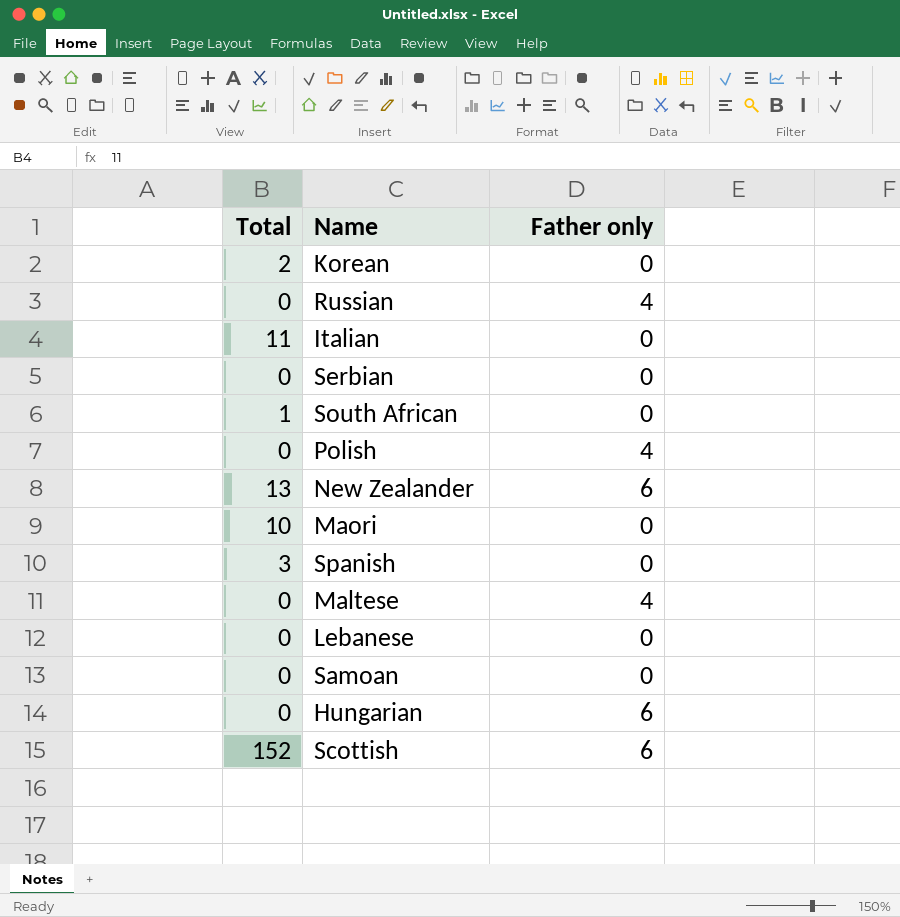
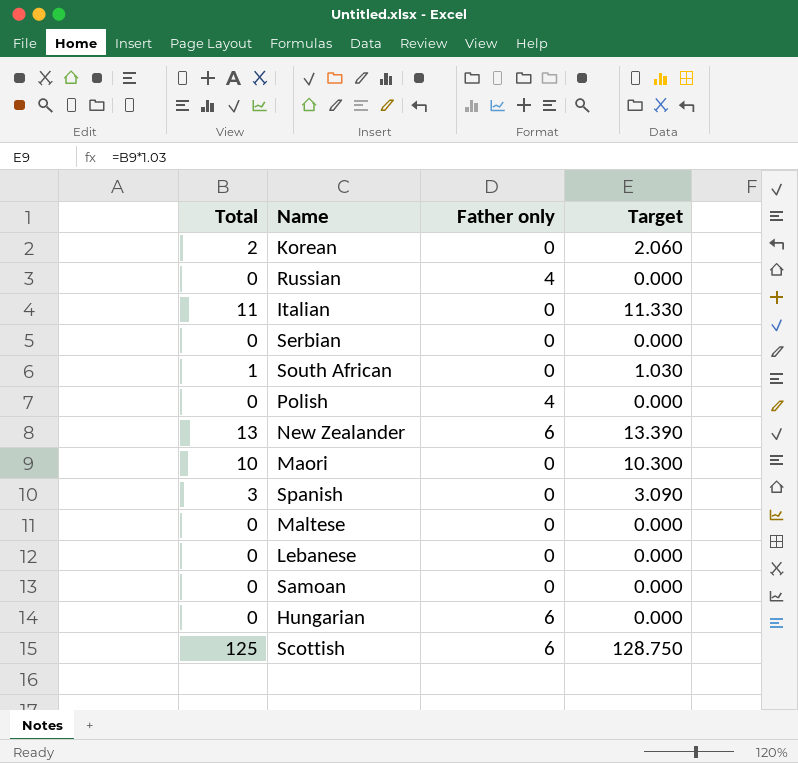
column Target | formula: none -> [Total] * 1.03
Maltese | Father only: 4 -> 0
Scottish | Total: 152 -> 125

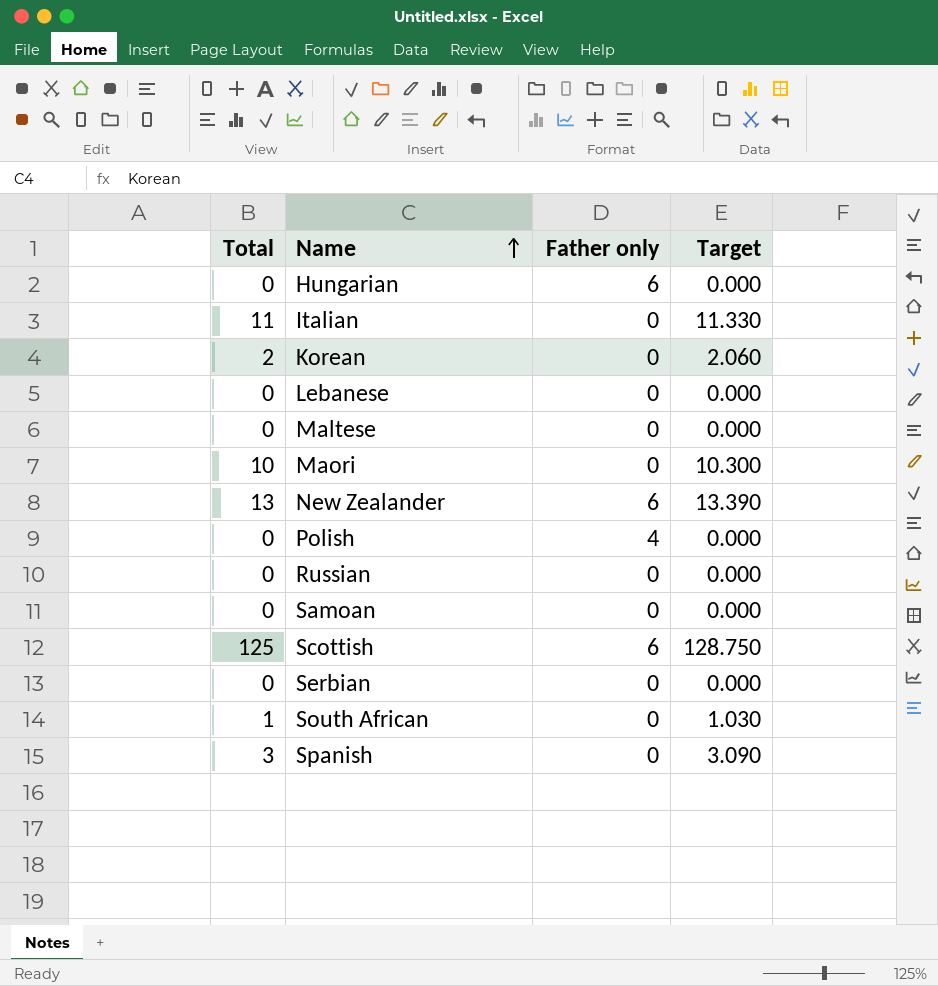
row order: none -> Name ascending
Russian | Father only: 4 -> 0

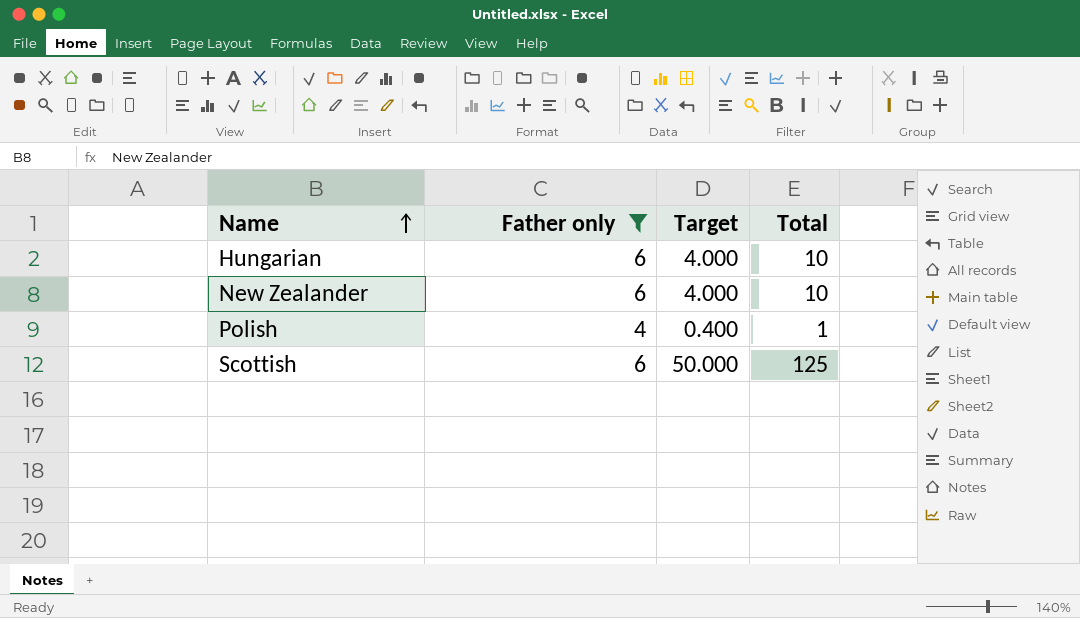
filter: none -> Father only != 0
column Target | formula: [Total] * 1.03 -> [Total] * 0.4
column Total | position: 1 -> 4
Hungarian | Total: 0 -> 10
New Zealander | Total: 13 -> 10
Polish | Total: 0 -> 1

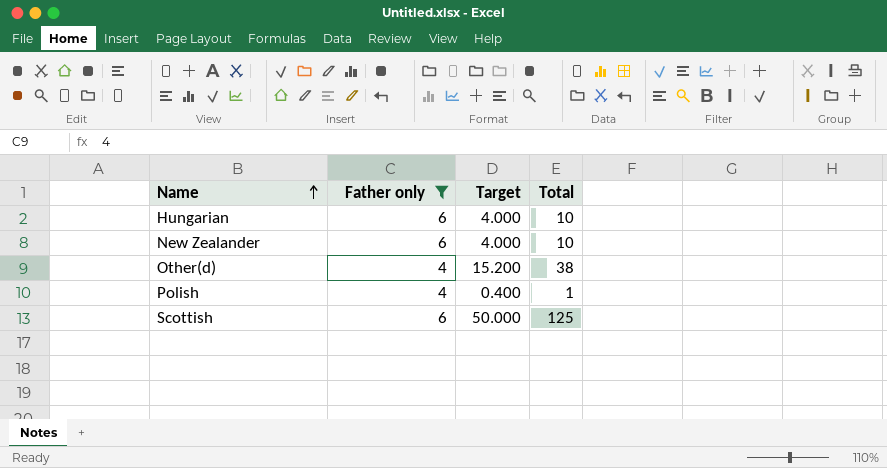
row Other(d): none -> 4 | 15.200 | 38

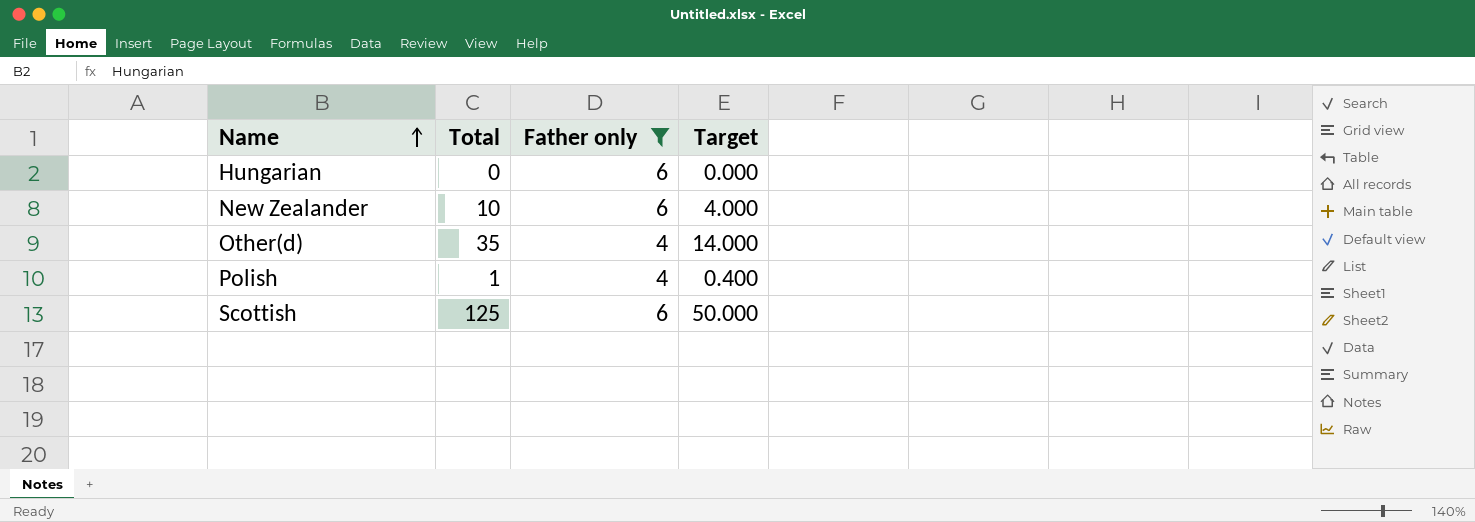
column Total | position: 4 -> 2
Hungarian | Total: 10 -> 0
Hungarian | Target: 4.000 -> 0.000
Other(d) | Total: 38 -> 35
Other(d) | Target: 15.200 -> 14.000

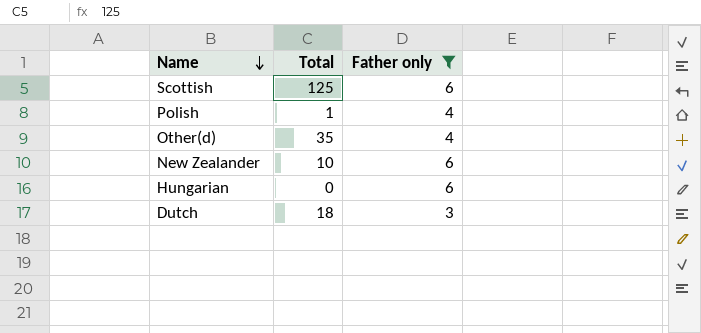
row order: Name ascending -> Name descending
column Target | formula: [Total] * 0.4 -> none
row Dutch: none -> 18 | 3

